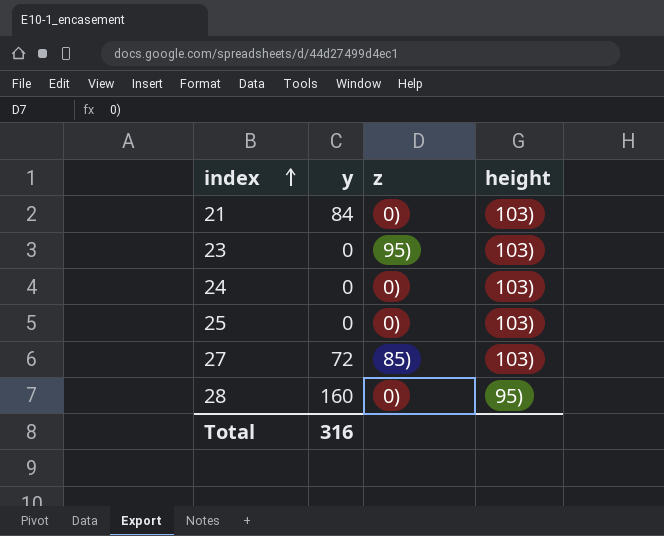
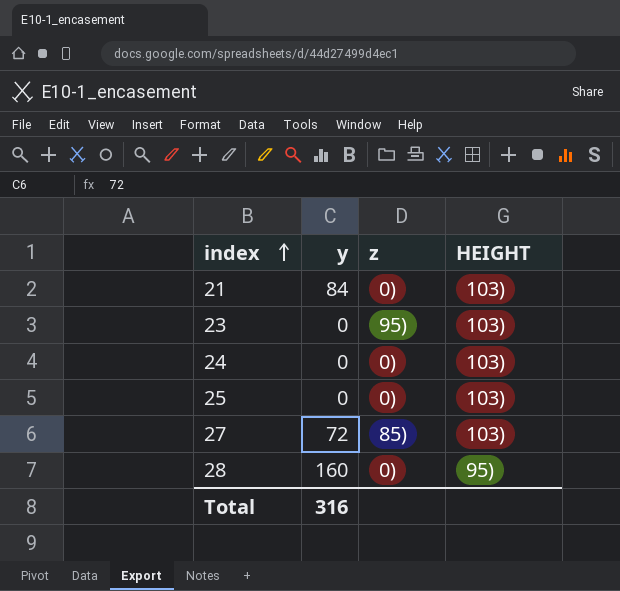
column name: height -> HEIGHT

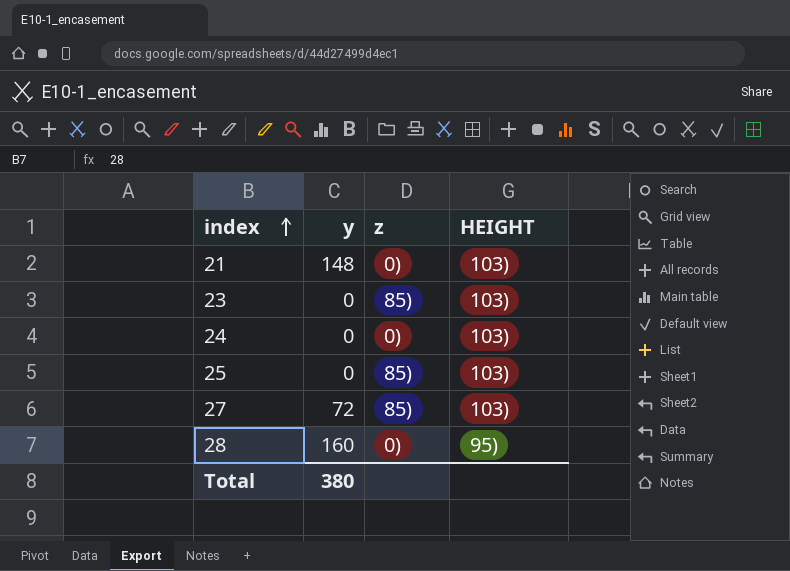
21 | y: 84 -> 148
23 | z: 95) -> 85)
25 | z: 0) -> 85)
Total | y: 316 -> 380

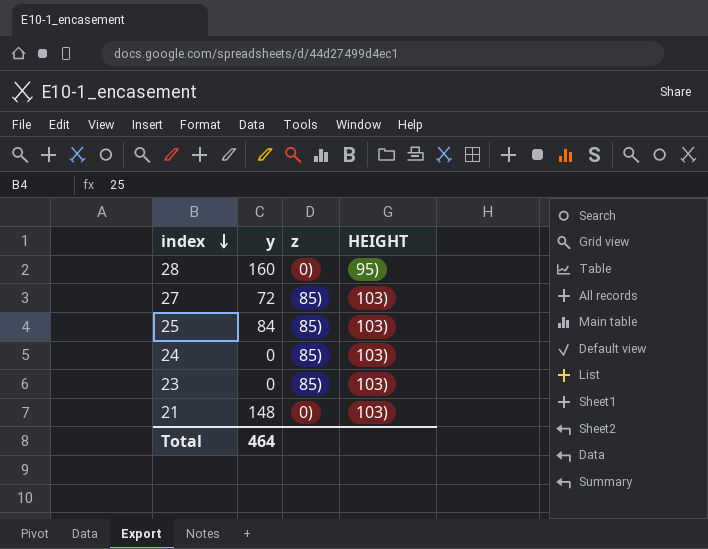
row order: index ascending -> index descending
25 | y: 0 -> 84
24 | z: 0) -> 85)
Total | y: 380 -> 464

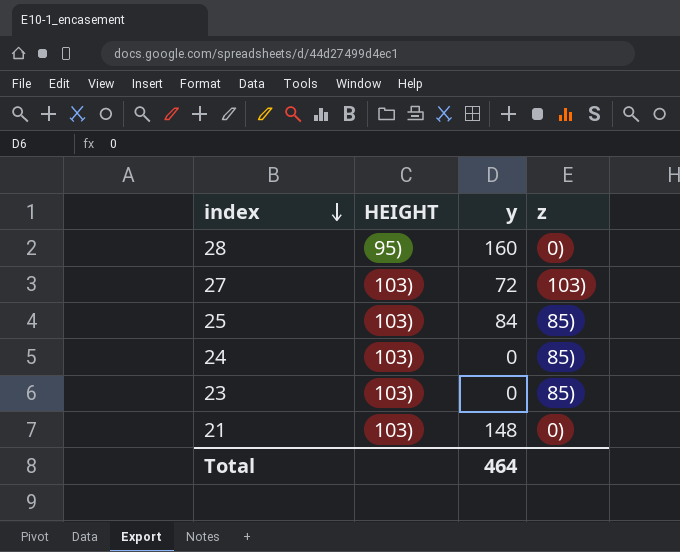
column HEIGHT | position: 4 -> 2
27 | z: 85) -> 103)

